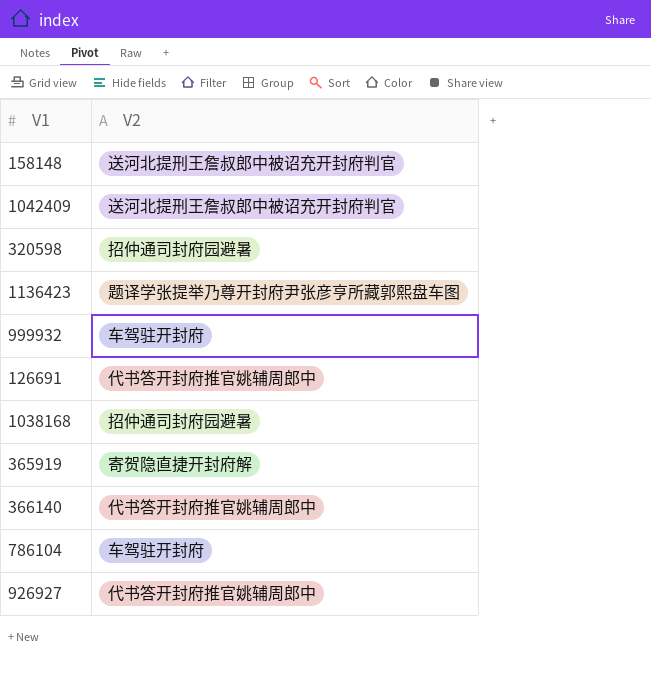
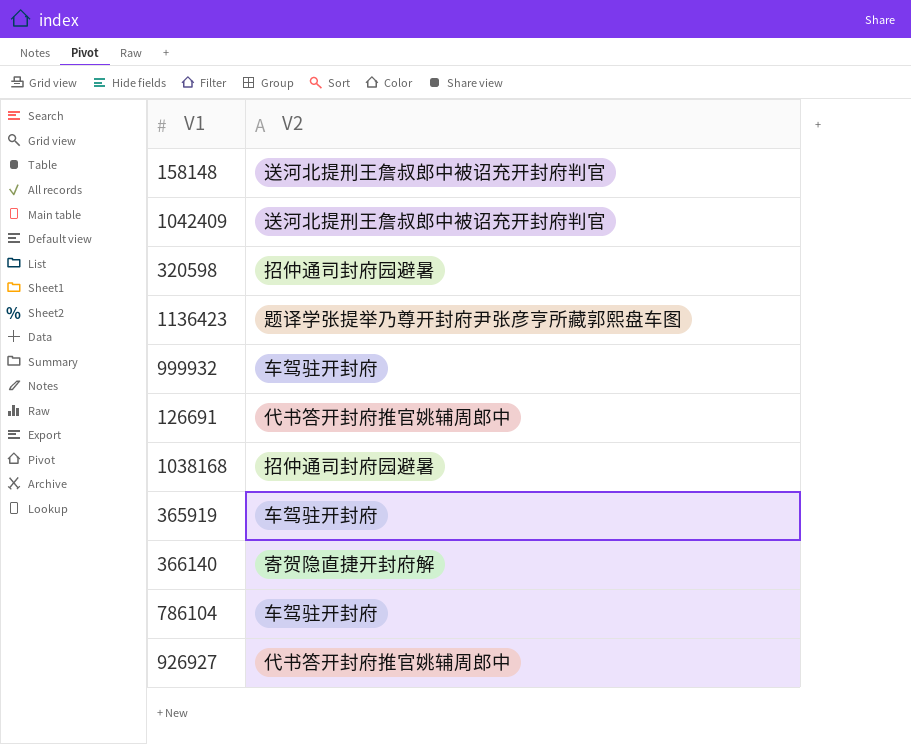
365919 | V2: 寄贺隐直捷开封府解 -> 车驾驻开封府
366140 | V2: 代书答开封府推官姚辅周郎中 -> 寄贺隐直捷开封府解

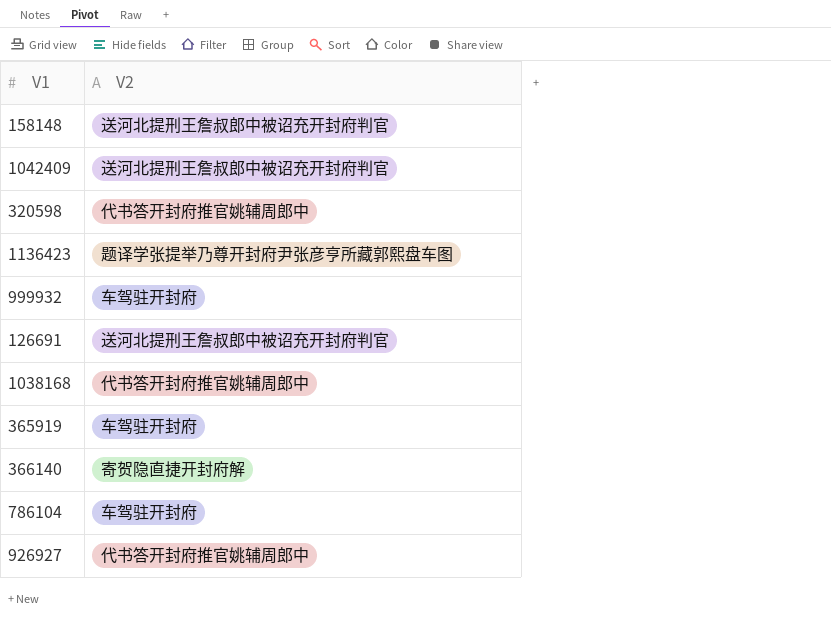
320598 | V2: 招仲通司封府园避暑 -> 代书答开封府推官姚辅周郎中
126691 | V2: 代书答开封府推官姚辅周郎中 -> 送河北提刑王詹叔郎中被诏充开封府判官
1038168 | V2: 招仲通司封府园避暑 -> 代书答开封府推官姚辅周郎中

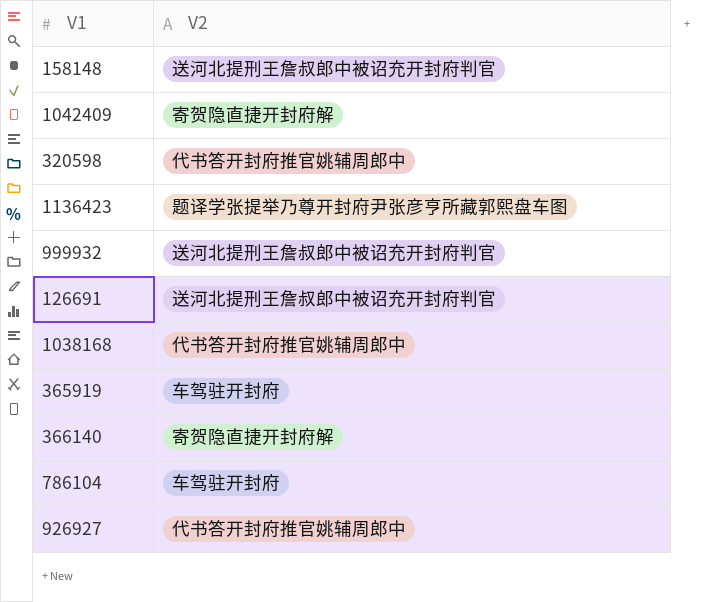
1042409 | V2: 送河北提刑王詹叔郎中被诏充开封府判官 -> 寄贺隐直捷开封府解
999932 | V2: 车驾驻开封府 -> 送河北提刑王詹叔郎中被诏充开封府判官

